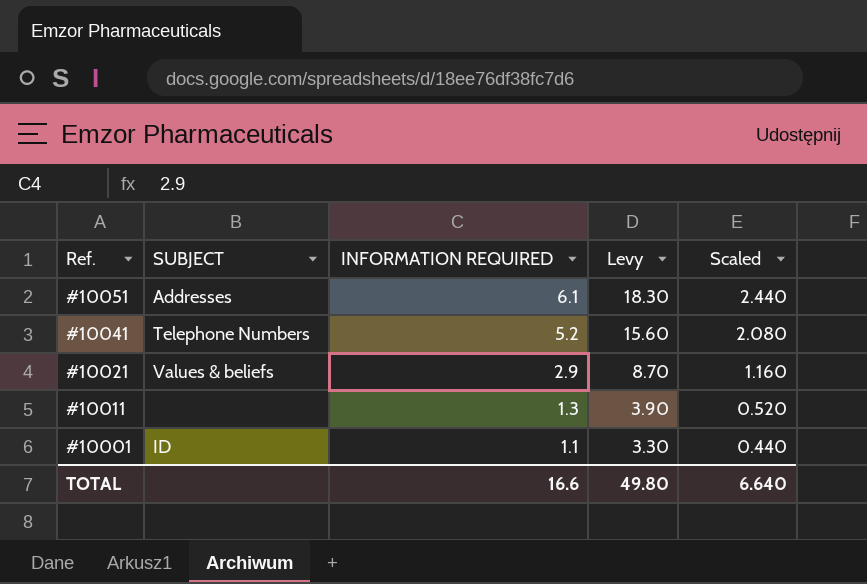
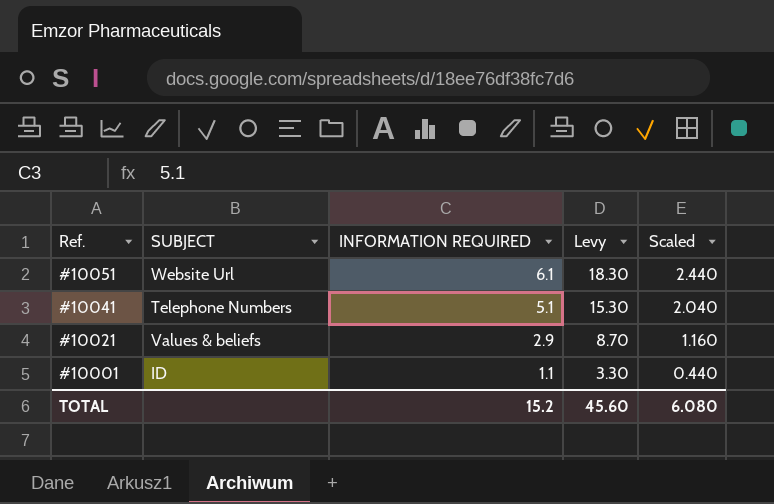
row #10011: none | 1.3 | 3.90 | 0.520 -> none
#10051 | SUBJECT: Addresses -> Website Url
#10041 | INFORMATION REQUIRED: 5.2 -> 5.1
#10041 | Levy: 15.60 -> 15.30
#10041 | Scaled: 2.080 -> 2.040
TOTAL | INFORMATION REQUIRED: 16.6 -> 15.2
TOTAL | Levy: 49.80 -> 45.60
TOTAL | Scaled: 6.640 -> 6.080

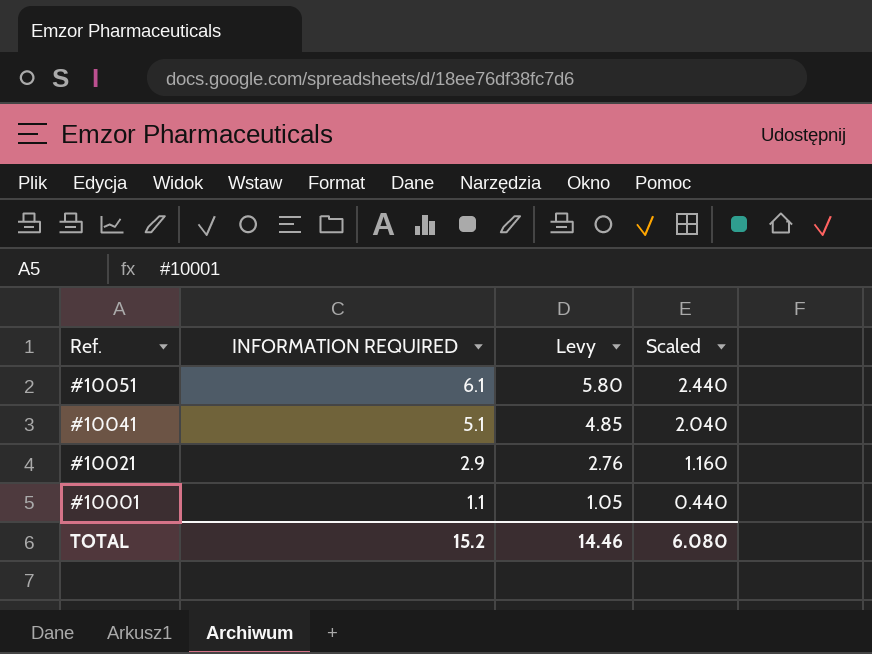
column SUBJECT | position: 2 -> none
column Levy | formula: [INFORMATION REQUIRED] * 3 -> [INFORMATION REQUIRED] * 0.95
TOTAL | Levy: 45.60 -> 14.46

